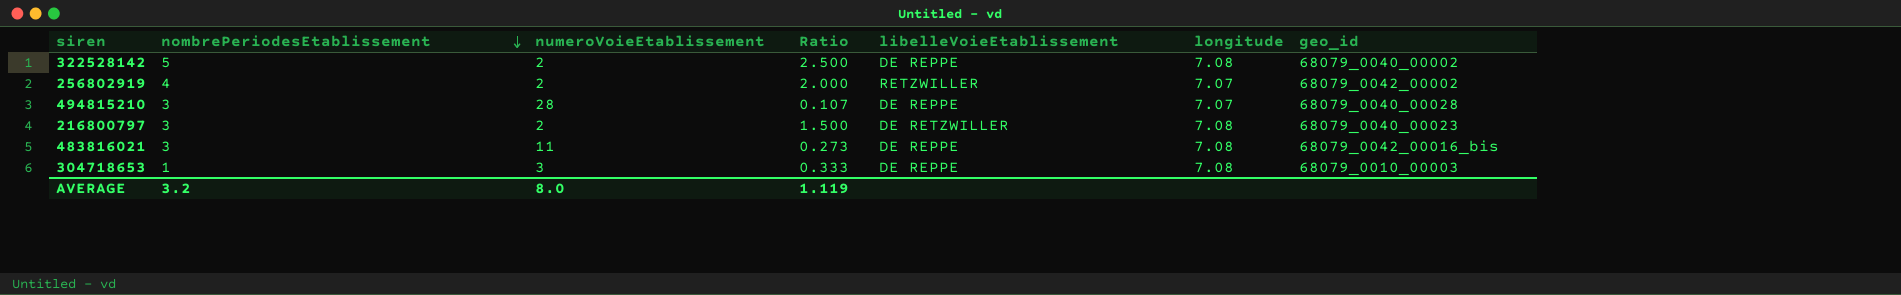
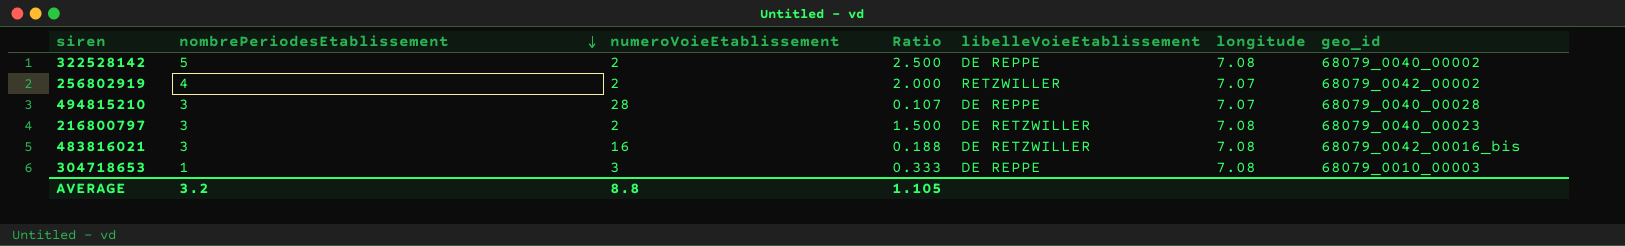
483816021 | numeroVoieEtablissement: 11 -> 16
483816021 | Ratio: 0.273 -> 0.188
483816021 | libelleVoieEtablissement: DE REPPE -> DE RETZWILLER
AVERAGE | numeroVoieEtablissement: 8.0 -> 8.8
AVERAGE | Ratio: 1.119 -> 1.105

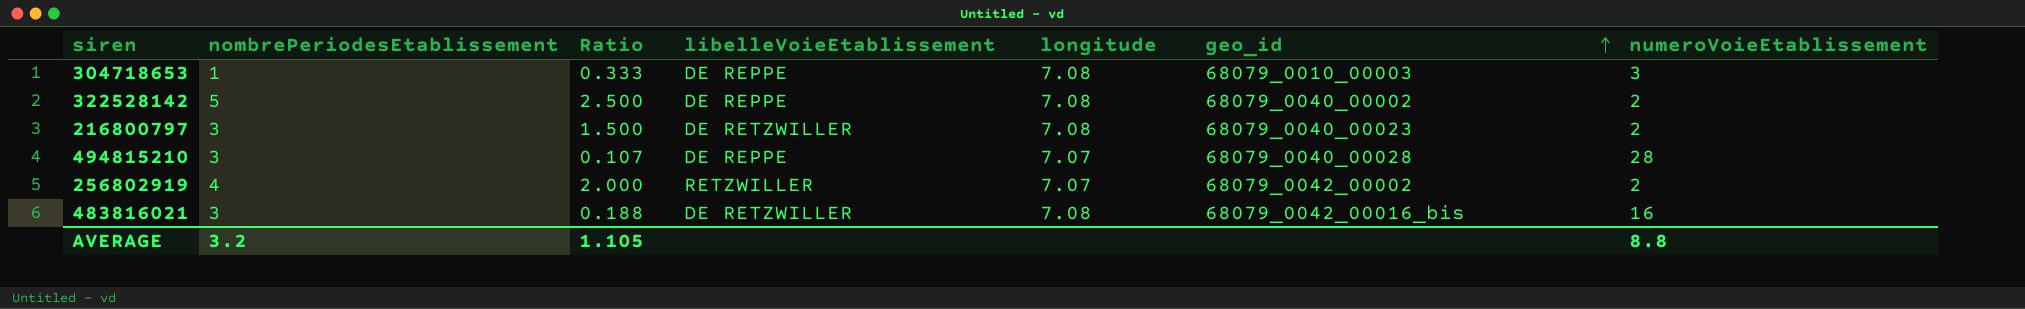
row order: nombrePeriodesEtablissement descending -> geo_id ascending
column numeroVoieEtablissement | position: 3 -> 7

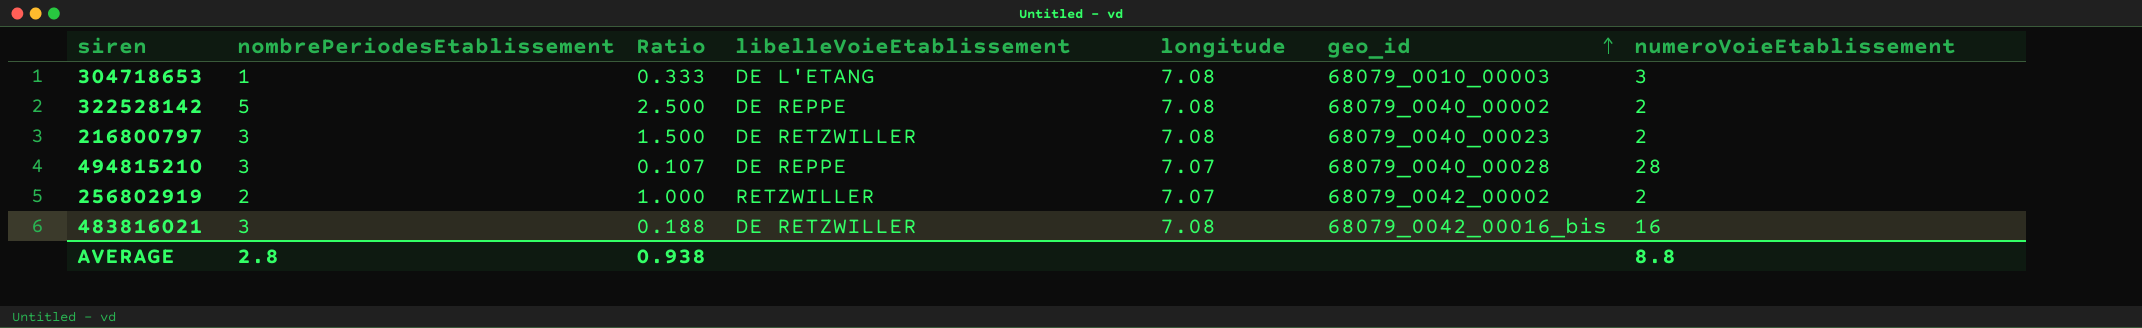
304718653 | libelleVoieEtablissement: DE REPPE -> DE L'ETANG
256802919 | nombrePeriodesEtablissement: 4 -> 2
256802919 | Ratio: 2.000 -> 1.000
AVERAGE | nombrePeriodesEtablissement: 3.2 -> 2.8
AVERAGE | Ratio: 1.105 -> 0.938

